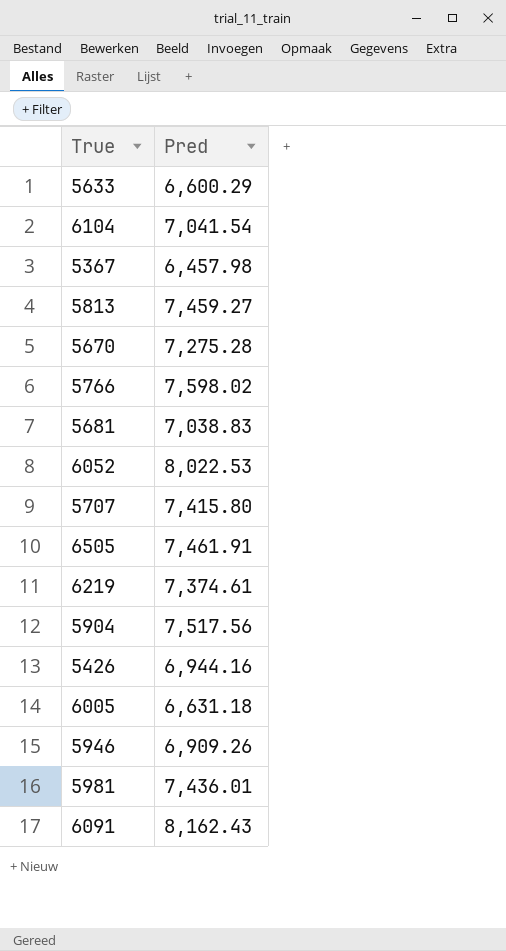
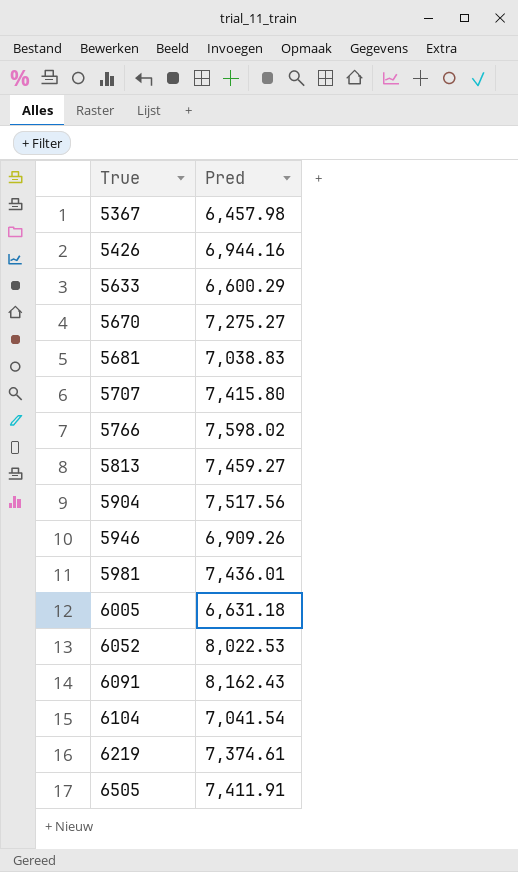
row order: none -> True ascending
5670 | Pred: 7,275.28 -> 7,275.27
6505 | Pred: 7,461.91 -> 7,411.91

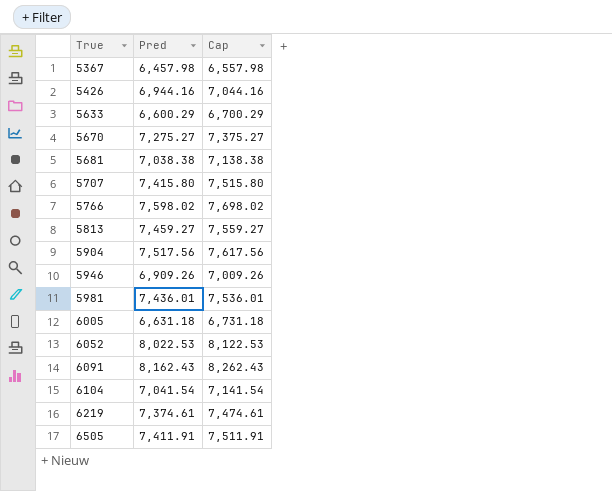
column Cap | formula: none -> [Pred] + 100
5681 | Pred: 7,038.83 -> 7,038.38

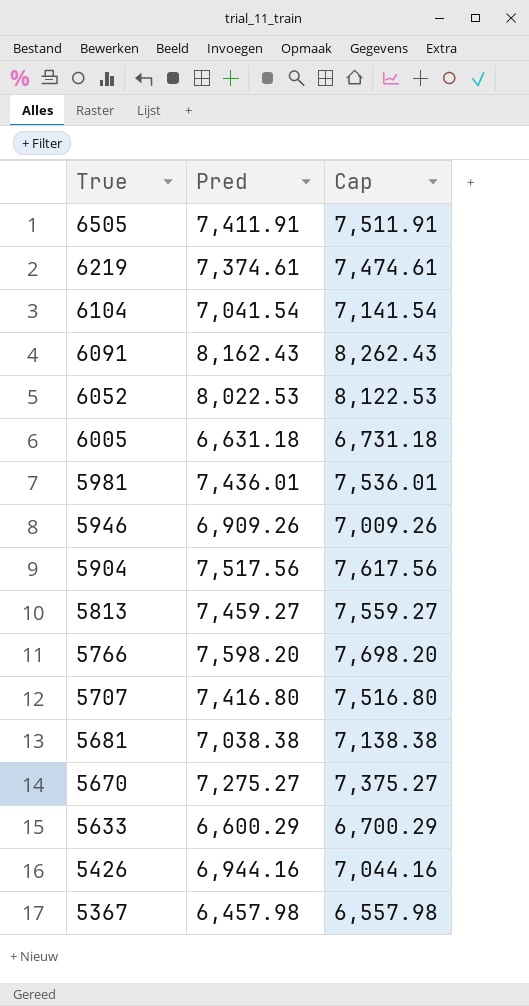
row order: True ascending -> True descending
5766 | Pred: 7,598.02 -> 7,598.20
5766 | Cap: 7,698.02 -> 7,698.20
5707 | Pred: 7,415.80 -> 7,416.80
5707 | Cap: 7,515.80 -> 7,516.80

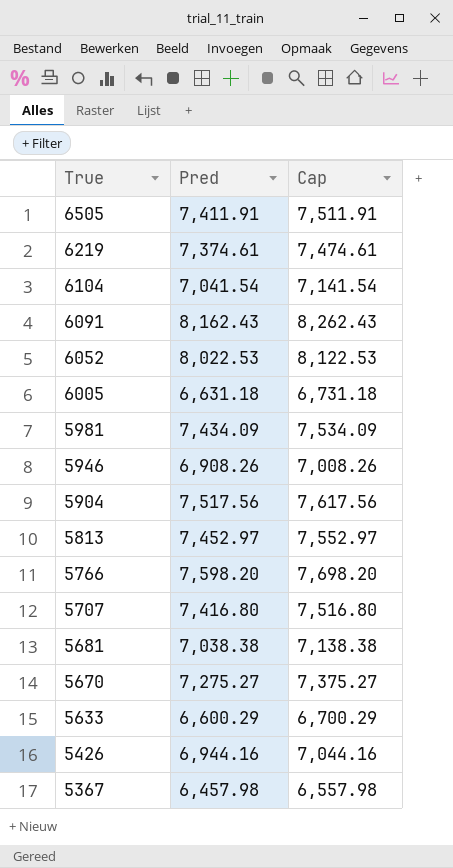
5981 | Pred: 7,436.01 -> 7,434.09
5981 | Cap: 7,536.01 -> 7,534.09
5946 | Pred: 6,909.26 -> 6,908.26
5946 | Cap: 7,009.26 -> 7,008.26
5813 | Pred: 7,459.27 -> 7,452.97
5813 | Cap: 7,559.27 -> 7,552.97

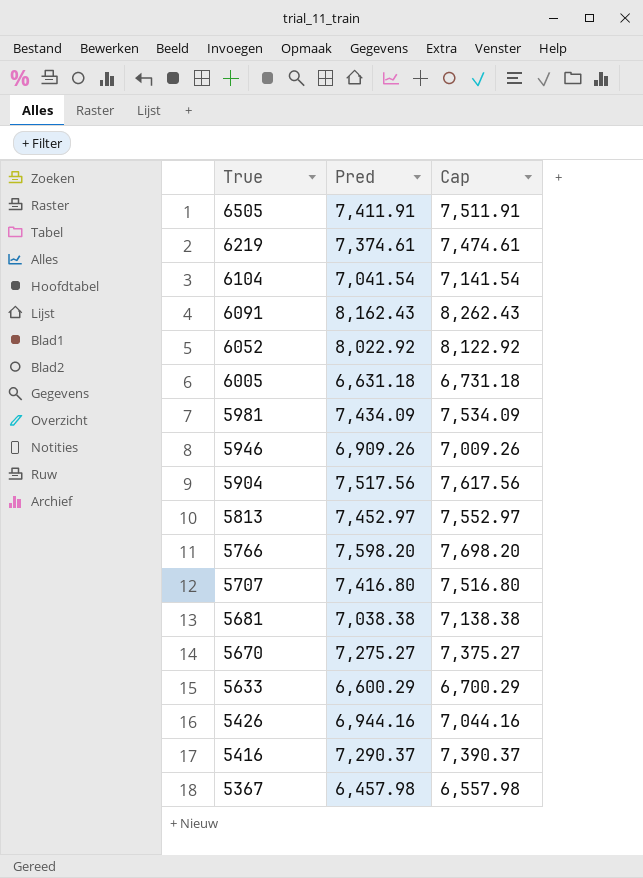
6052 | Pred: 8,022.53 -> 8,022.92
6052 | Cap: 8,122.53 -> 8,122.92
5946 | Pred: 6,908.26 -> 6,909.26
5946 | Cap: 7,008.26 -> 7,009.26
row 5416: none -> 7,290.37 | 7,390.37

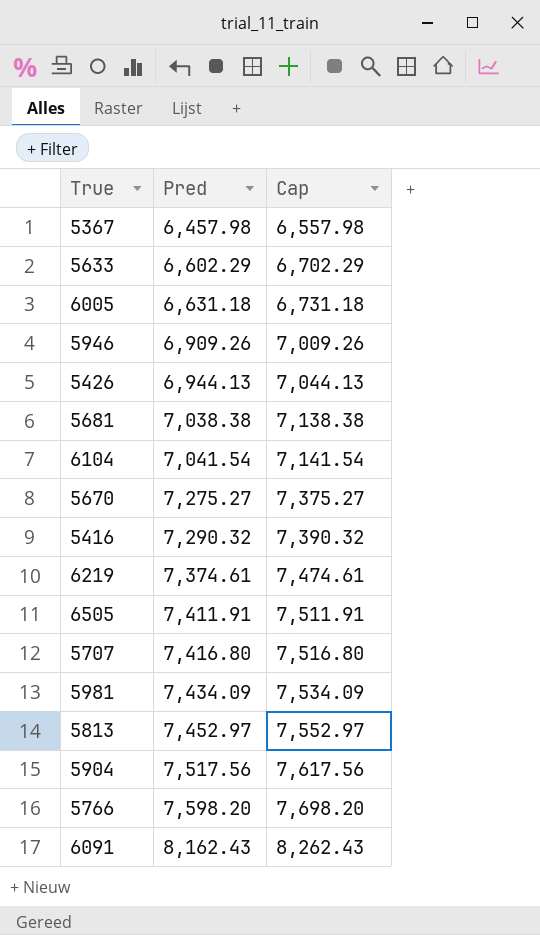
row order: True descending -> Pred ascending
row 6052: 8,022.92 | 8,122.92 -> none
5633 | Pred: 6,600.29 -> 6,602.29
5633 | Cap: 6,700.29 -> 6,702.29
5426 | Pred: 6,944.16 -> 6,944.13
5426 | Cap: 7,044.16 -> 7,044.13
5416 | Pred: 7,290.37 -> 7,290.32
5416 | Cap: 7,390.37 -> 7,390.32

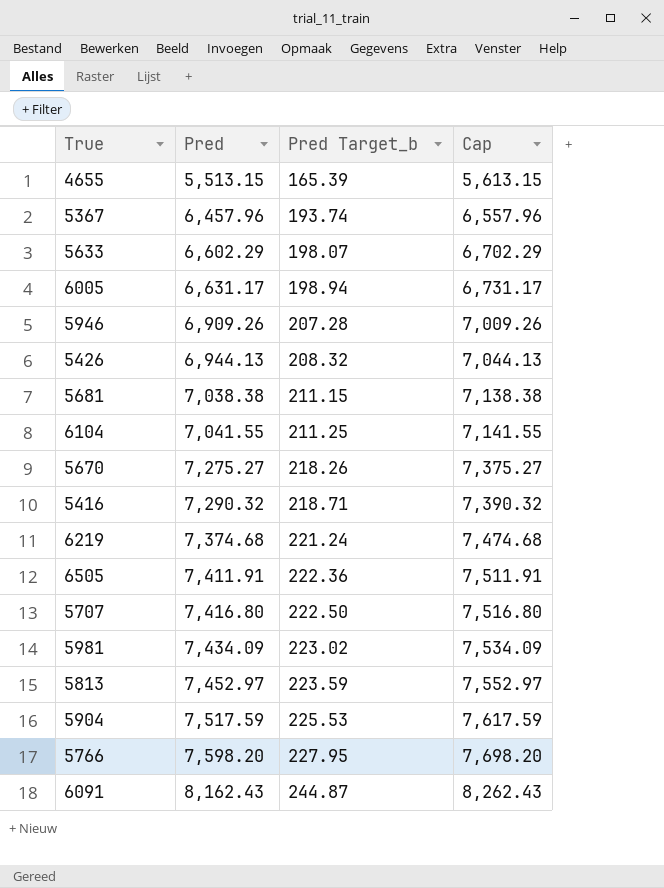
column Pred Target_b | formula: none -> [Pred] * 0.03
row 4655: none -> 5,513.15 | 165.39 | 5,613.15
5367 | Pred: 6,457.98 -> 6,457.96
5367 | Cap: 6,557.98 -> 6,557.96
6005 | Pred: 6,631.18 -> 6,631.17
6005 | Cap: 6,731.18 -> 6,731.17
6104 | Pred: 7,041.54 -> 7,041.55
6104 | Cap: 7,141.54 -> 7,141.55
6219 | Pred: 7,374.61 -> 7,374.68
6219 | Cap: 7,474.61 -> 7,474.68
5904 | Pred: 7,517.56 -> 7,517.59
5904 | Cap: 7,617.56 -> 7,617.59

